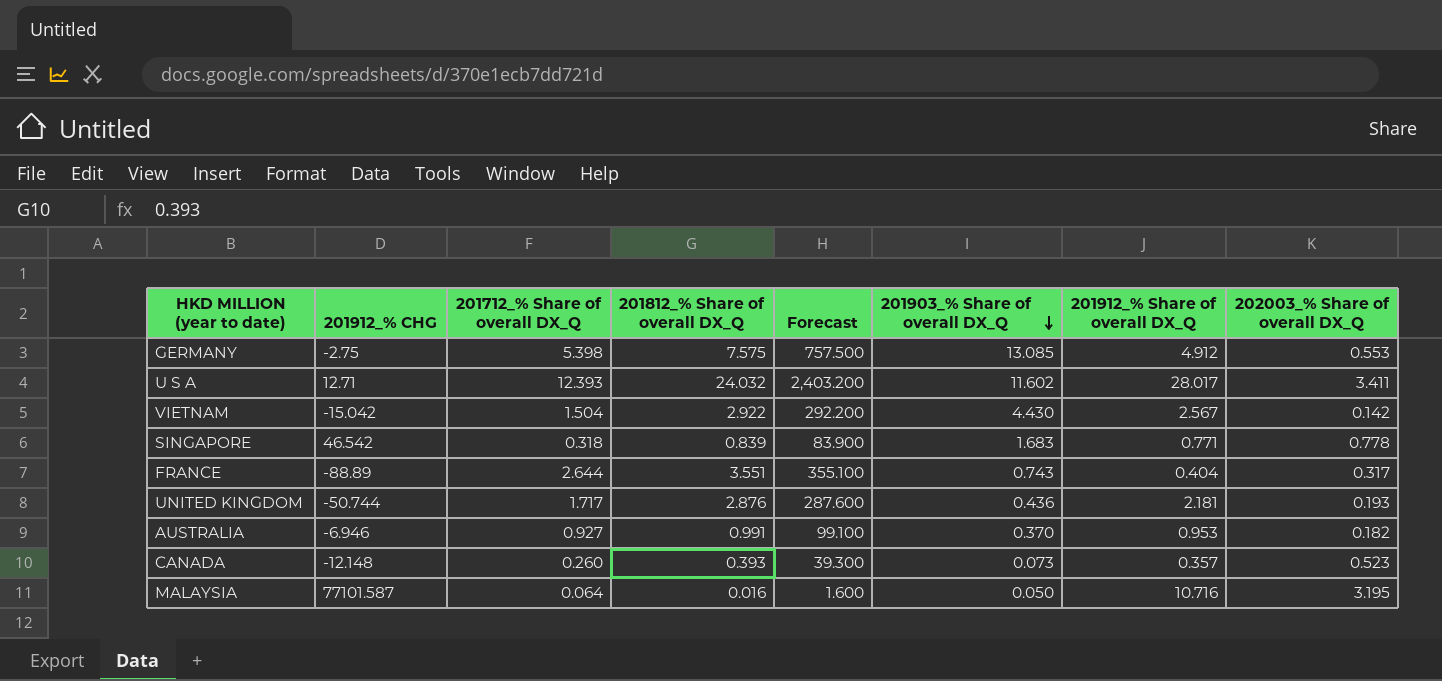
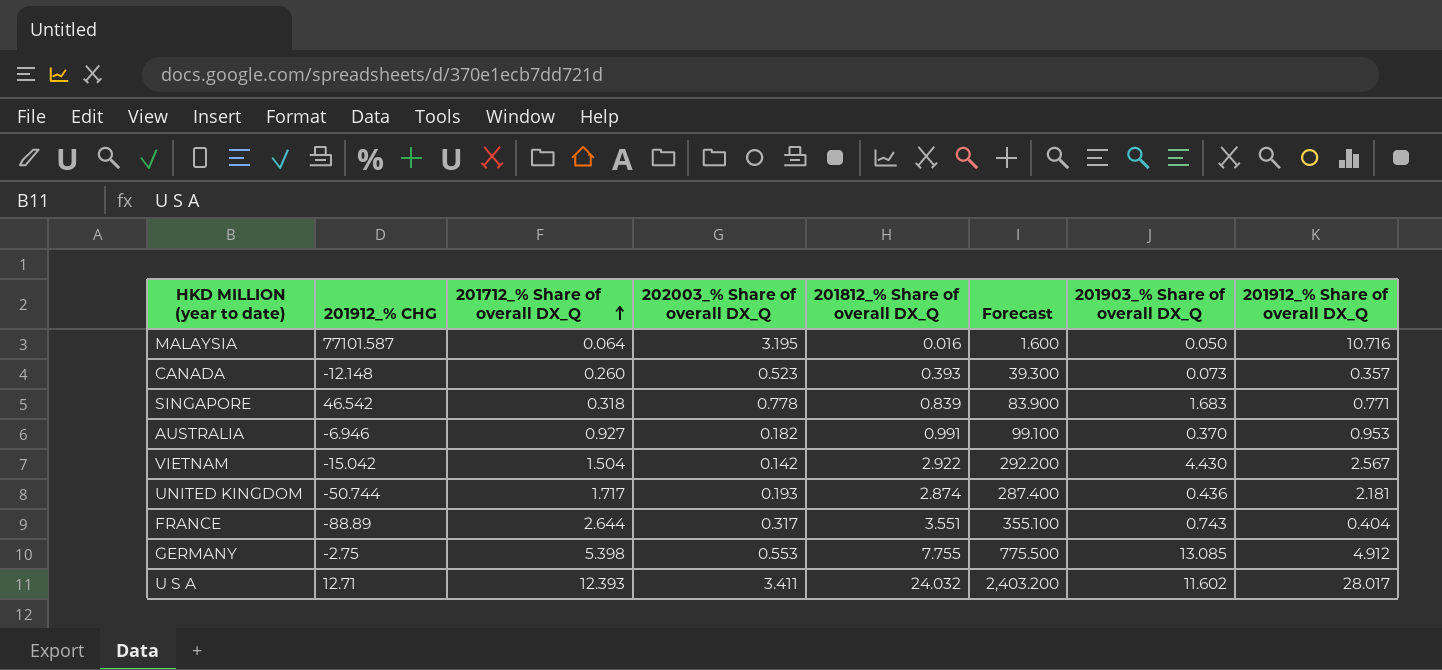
row order: 201903_% Share of overall DX_Q descending -> 201712_% Share of overall DX_Q ascending
column 202003_% Share of overall DX_Q | position: 8 -> 4
UNITED KINGDOM | 201812_% Share of overall DX_Q: 2.876 -> 2.874
UNITED KINGDOM | Forecast: 287.600 -> 287.400
GERMANY | 201812_% Share of overall DX_Q: 7.575 -> 7.755
GERMANY | Forecast: 757.500 -> 775.500

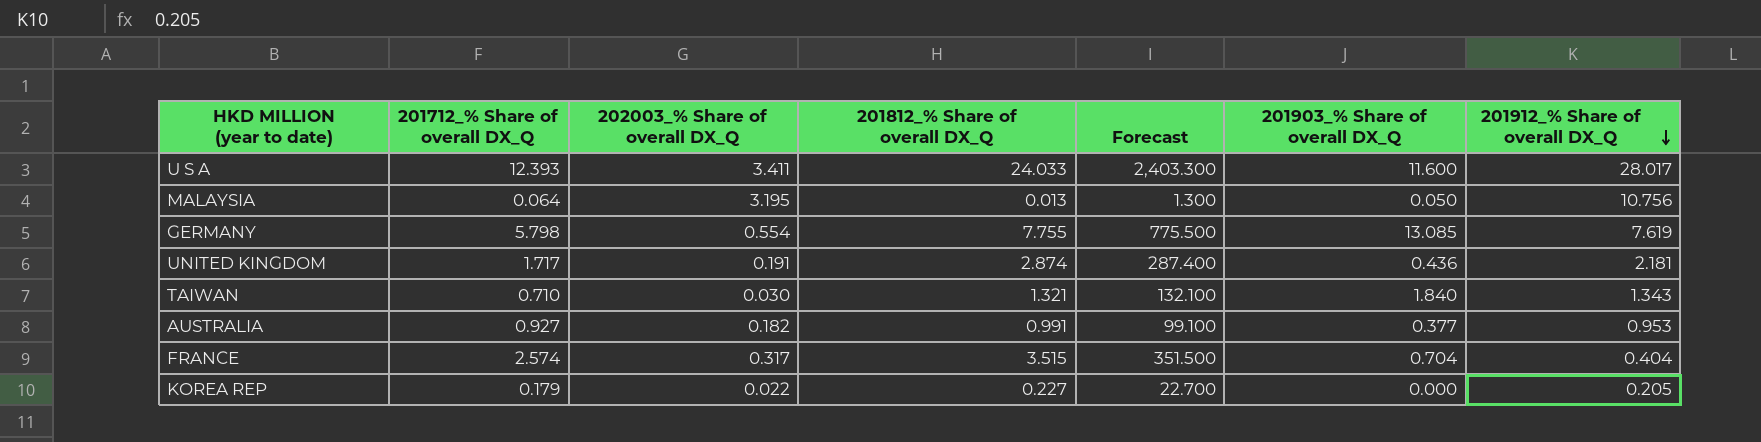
row order: 201712_% Share of overall DX_Q ascending -> 201912_% Share of overall DX_Q descending
column 201912_% CHG | position: 2 -> none
row CANADA: -12.148 | 0.260 | 0.523 | 0.393 | 39.300 | 0.073 | 0.357 -> none
row SINGAPORE: 46.542 | 0.318 | 0.778 | 0.839 | 83.900 | 1.683 | 0.771 -> none
row VIETNAM: -15.042 | 1.504 | 0.142 | 2.922 | 292.200 | 4.430 | 2.567 -> none
U S A | 201812_% Share of overall DX_Q: 24.032 -> 24.033
U S A | Forecast: 2,403.200 -> 2,403.300
U S A | 201903_% Share of overall DX_Q: 11.602 -> 11.600
MALAYSIA | 201812_% Share of overall DX_Q: 0.016 -> 0.013
MALAYSIA | Forecast: 1.600 -> 1.300
MALAYSIA | 201912_% Share of overall DX_Q: 10.716 -> 10.756
GERMANY | 201712_% Share of overall DX_Q: 5.398 -> 5.798
GERMANY | 202003_% Share of overall DX_Q: 0.553 -> 0.554
GERMANY | 201912_% Share of overall DX_Q: 4.912 -> 7.619
UNITED KINGDOM | 202003_% Share of overall DX_Q: 0.193 -> 0.191
row TAIWAN: none -> 0.710 | 0.030 | 1.321 | 132.100 | 1.840 | 1.343
AUSTRALIA | 201903_% Share of overall DX_Q: 0.370 -> 0.377
FRANCE | 201712_% Share of overall DX_Q: 2.644 -> 2.574
FRANCE | 201812_% Share of overall DX_Q: 3.551 -> 3.515
FRANCE | Forecast: 355.100 -> 351.500
FRANCE | 201903_% Share of overall DX_Q: 0.743 -> 0.704
row KOREA REP: none -> 0.179 | 0.022 | 0.227 | 22.700 | 0.000 | 0.205

